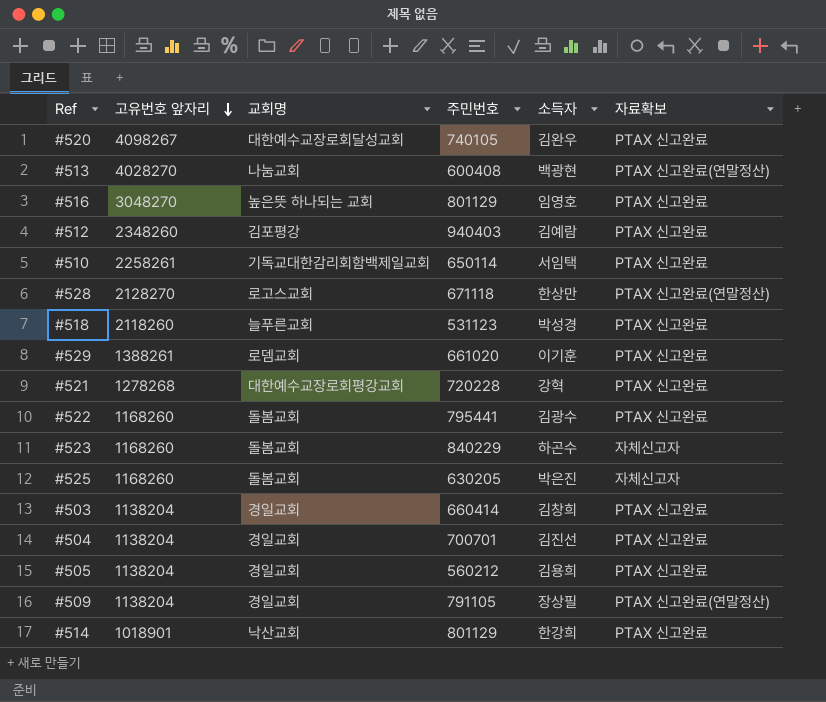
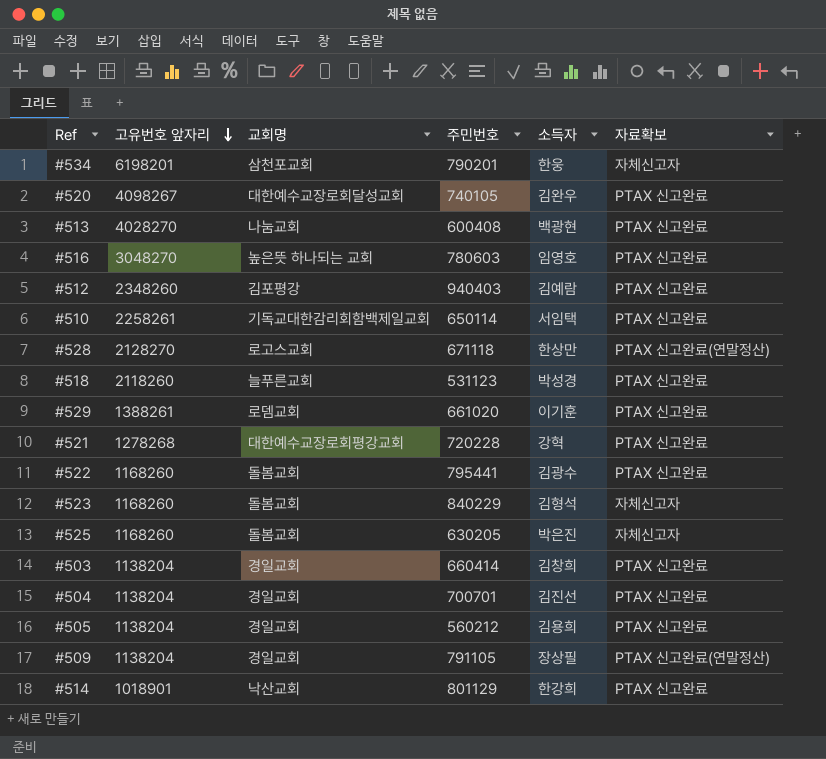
row #534: none -> 6198201 | 삼천포교회 | 790201 | 한웅 | 자체신고자
#513 | 자료확보: PTAX 신고완료(연말정산) -> PTAX 신고완료
#516 | 주민번호: 801129 -> 780603
#523 | 소득자: 하곤수 -> 김형석

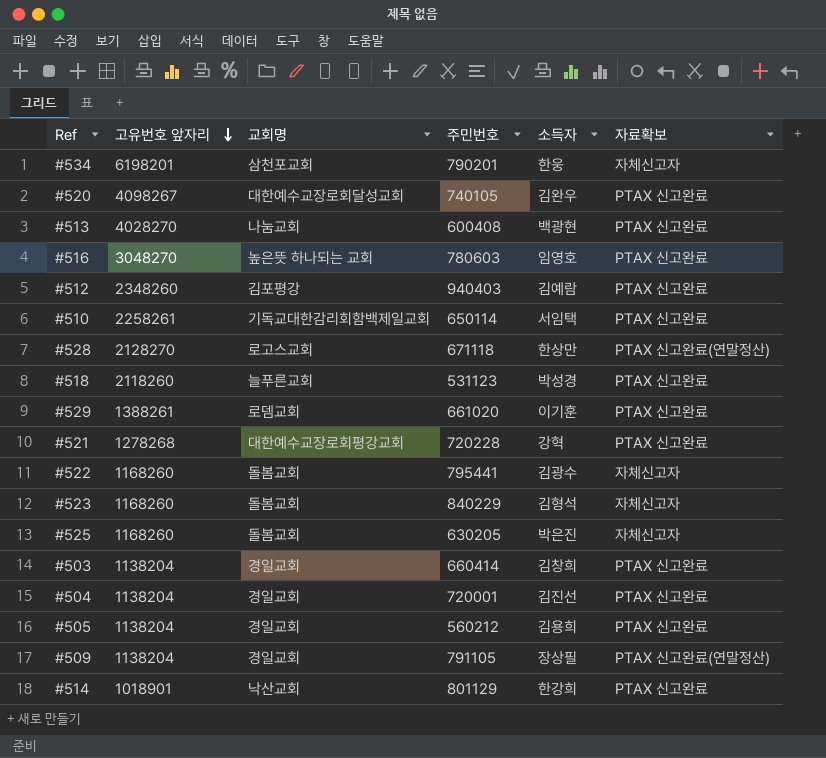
#522 | 자료확보: PTAX 신고완료 -> 자체신고자
#504 | 주민번호: 700701 -> 720001

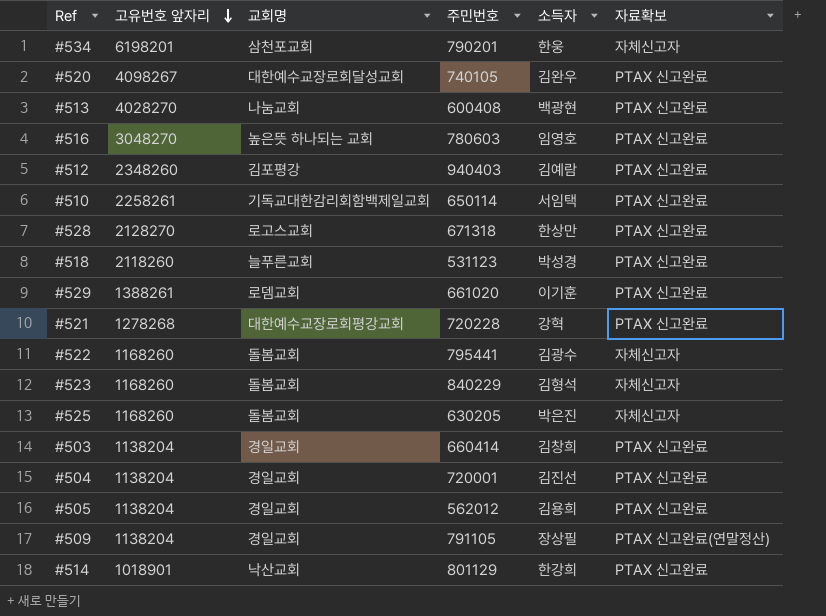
#528 | 주민번호: 671118 -> 671318
#528 | 자료확보: PTAX 신고완료(연말정산) -> PTAX 신고완료
#505 | 주민번호: 560212 -> 562012

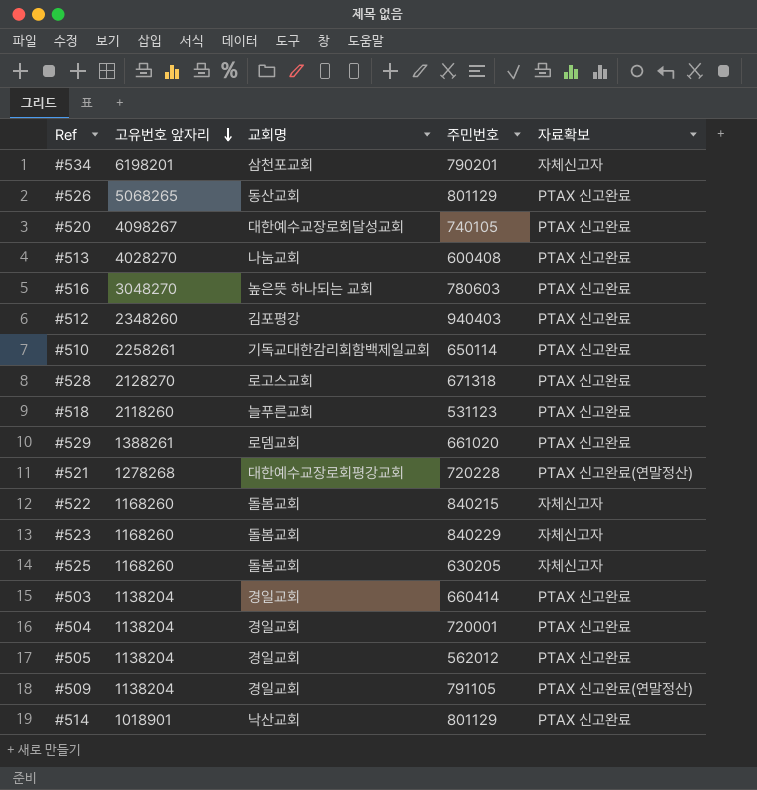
column 소득자 | position: 5 -> none
row #526: none -> 5068265 | 동산교회 | 801129 | PTAX 신고완료
#521 | 자료확보: PTAX 신고완료 -> PTAX 신고완료(연말정산)
#522 | 주민번호: 795441 -> 840215

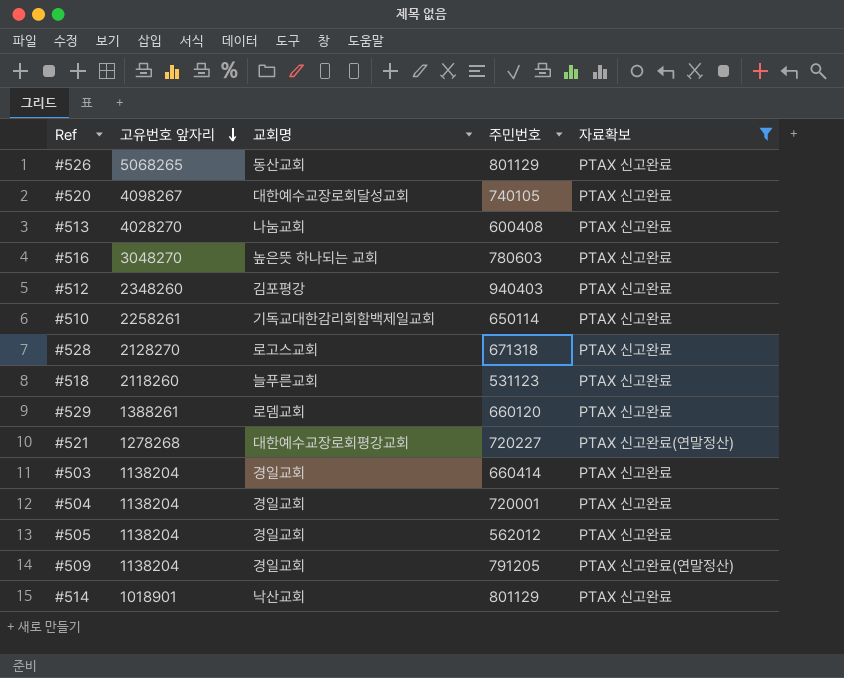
filter: none -> 자료확보 != 자체신고자
#529 | 주민번호: 661020 -> 660120
#521 | 주민번호: 720228 -> 720227
#509 | 주민번호: 791105 -> 791205

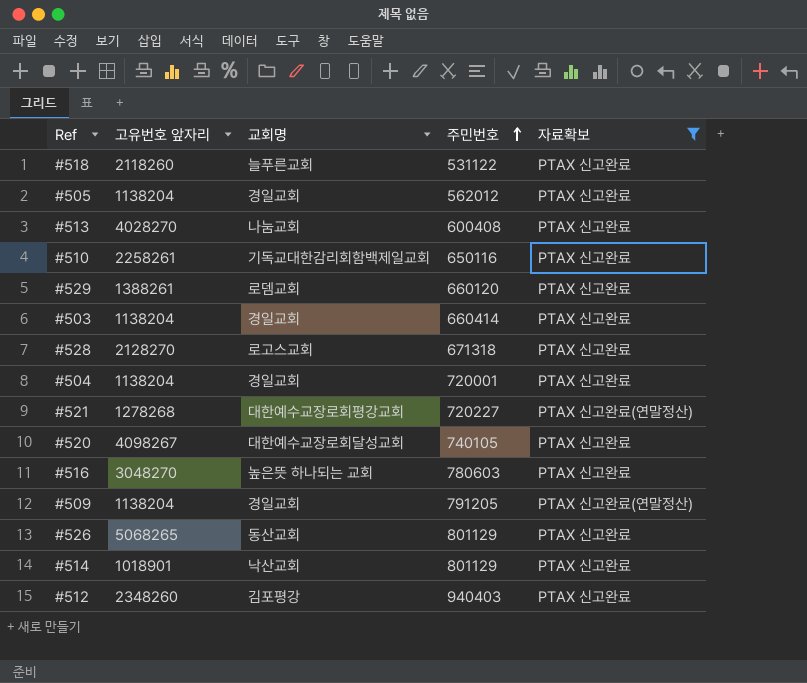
row order: 고유번호 앞자리 descending -> 주민번호 ascending
#518 | 주민번호: 531123 -> 531122
#510 | 주민번호: 650114 -> 650116

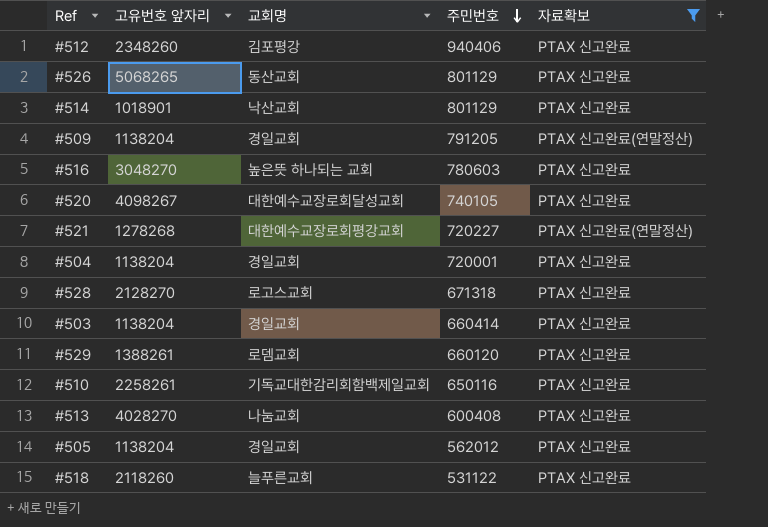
row order: 주민번호 ascending -> 주민번호 descending
#512 | 주민번호: 940403 -> 940406

